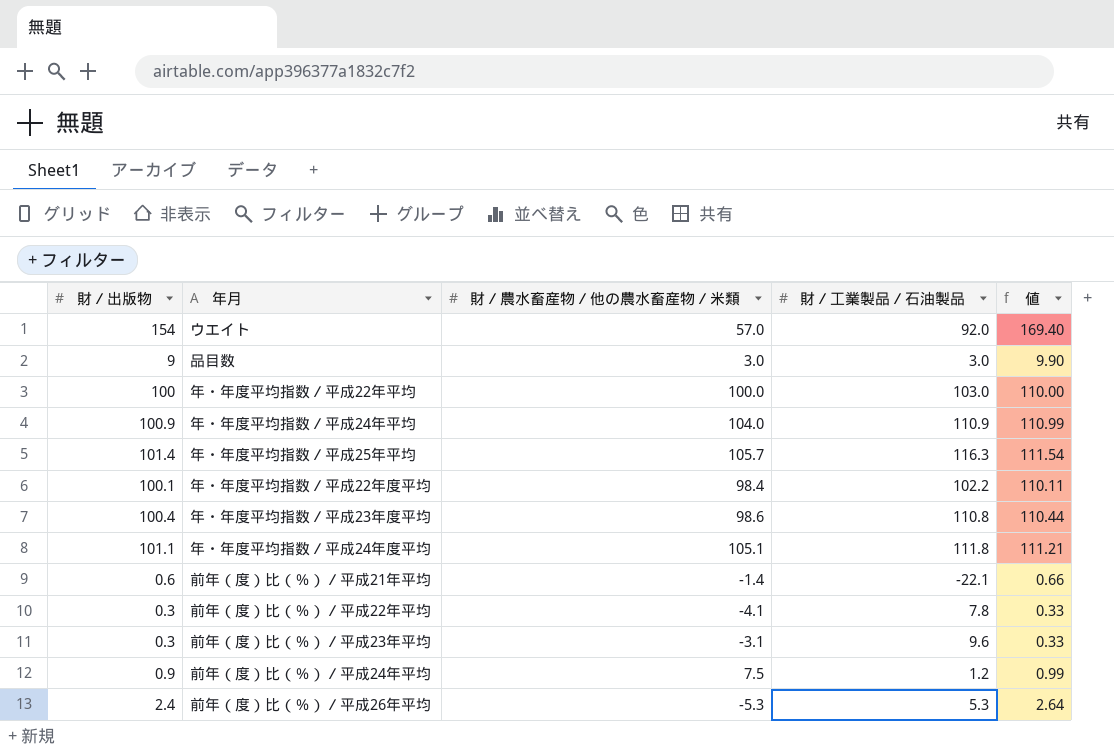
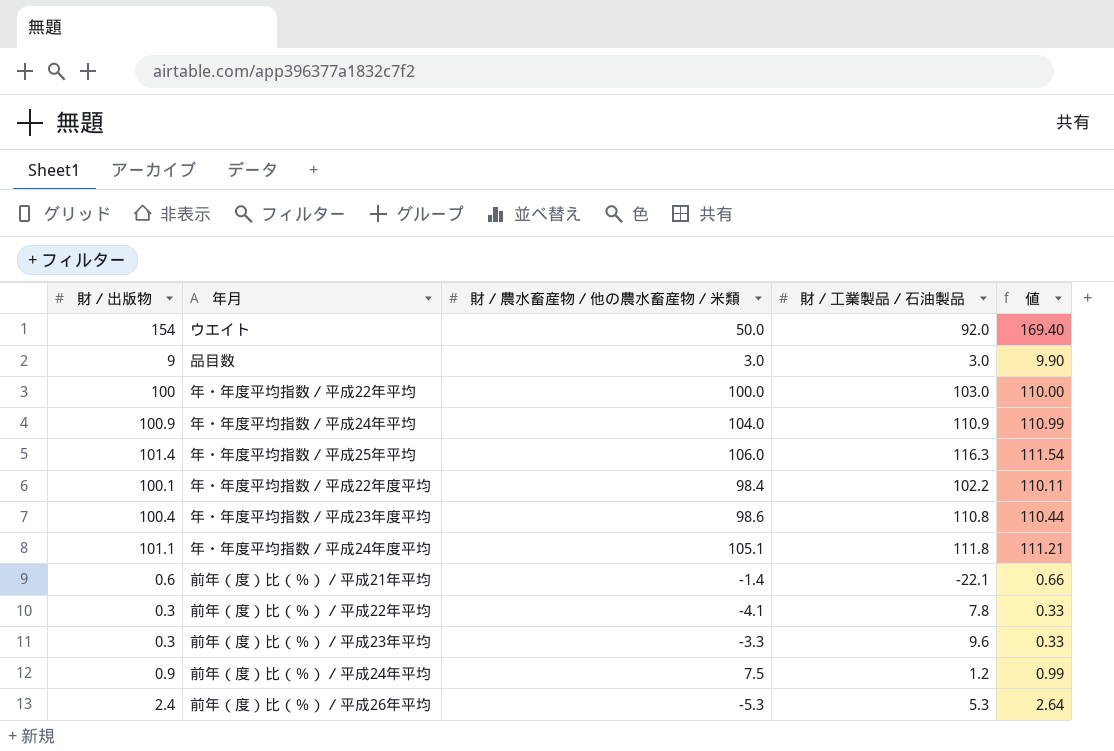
ウエイト | 財／農水畜産物／他の農水畜産物／米類: 57.0 -> 50.0
年・年度平均指数／平成25年平均 | 財／農水畜産物／他の農水畜産物／米類: 105.7 -> 106.0
前年（度）比（％）／平成23年平均 | 財／農水畜産物／他の農水畜産物／米類: -3.1 -> -3.3

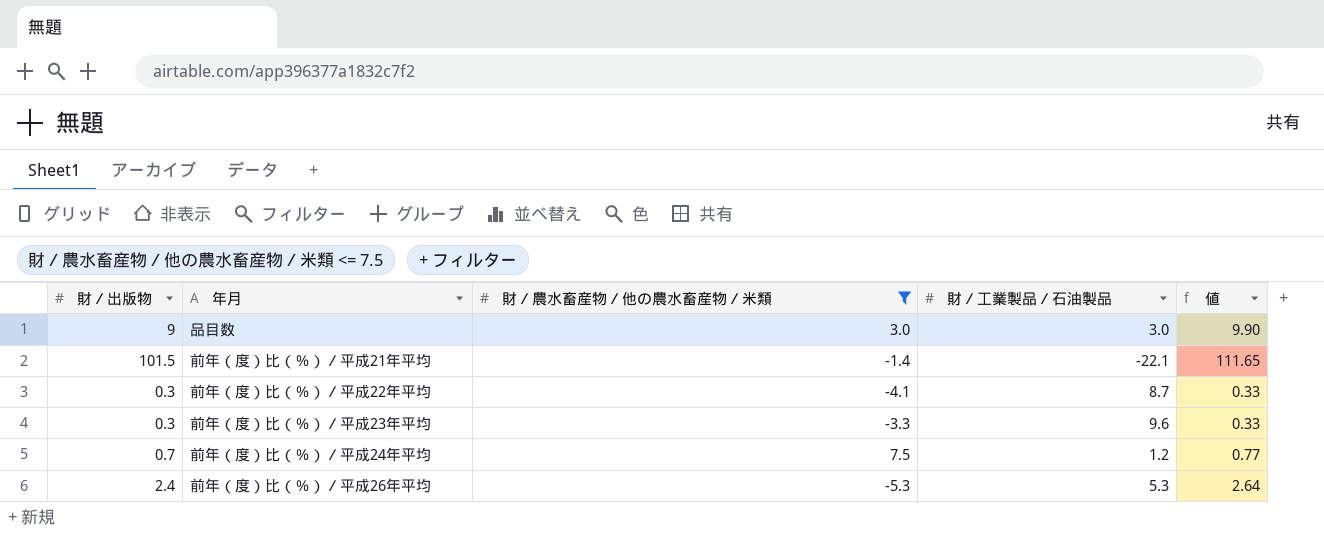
filter: none -> 財／農水畜産物／他の農水畜産物／米類 <= 7.5
前年（度）比（％）／平成21年平均 | 財／出版物: 0.6 -> 101.5
前年（度）比（％）／平成21年平均 | 値: 0.66 -> 111.65
前年（度）比（％）／平成22年平均 | 財／工業製品／石油製品: 7.8 -> 8.7
前年（度）比（％）／平成24年平均 | 財／出版物: 0.9 -> 0.7
前年（度）比（％）／平成24年平均 | 値: 0.99 -> 0.77

